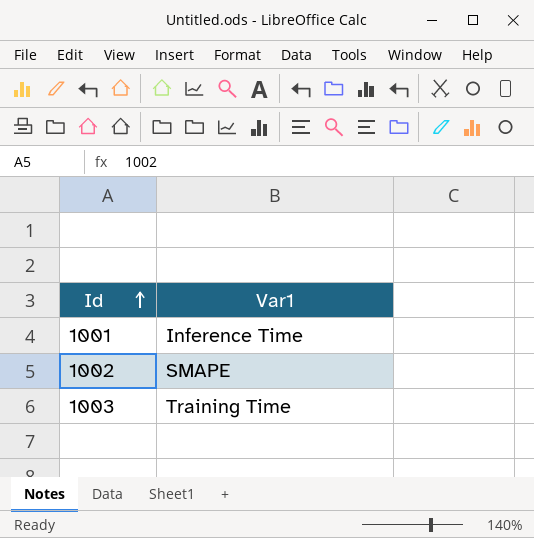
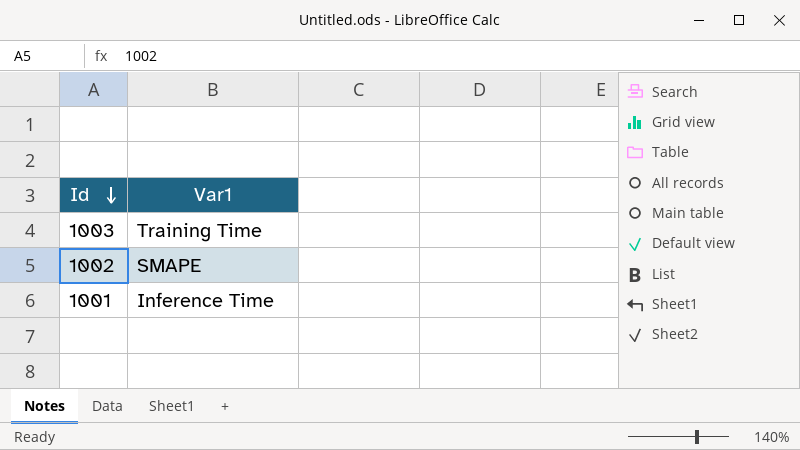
row order: Id ascending -> Id descending

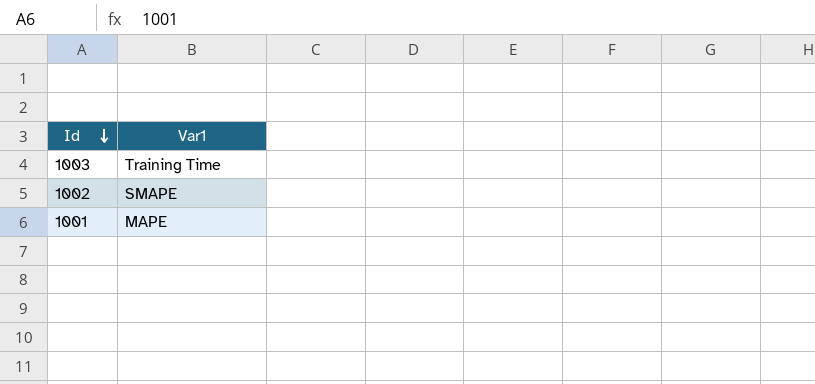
1001 | Var1: Inference Time -> MAPE

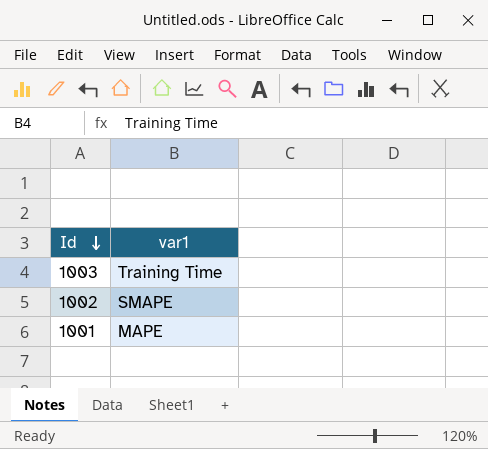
column name: Var1 -> var1

